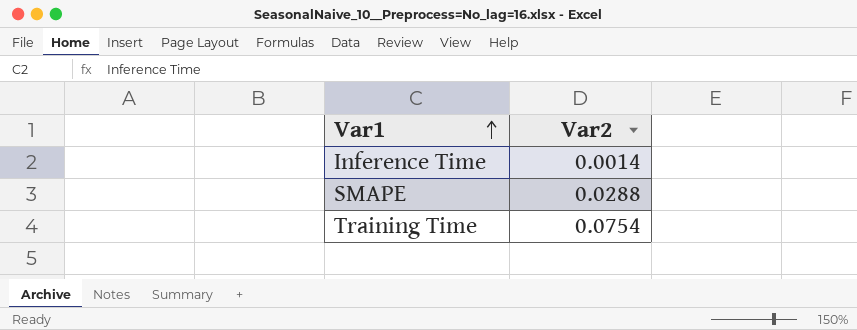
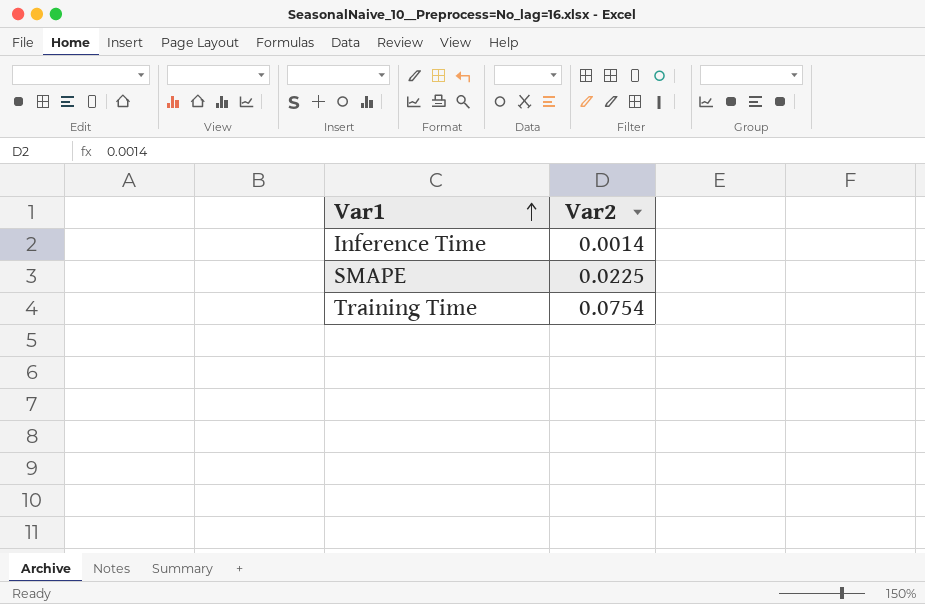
SMAPE | Var2: 0.0288 -> 0.0225

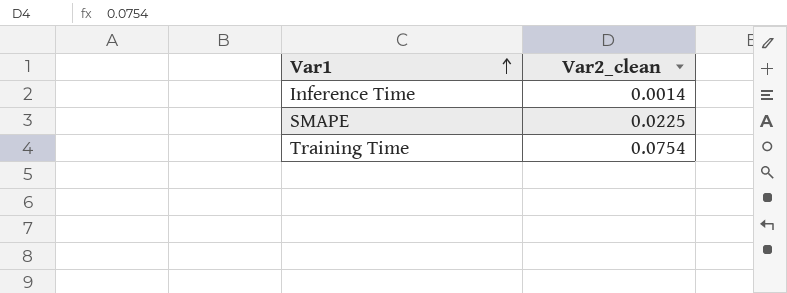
column name: Var2 -> Var2_clean

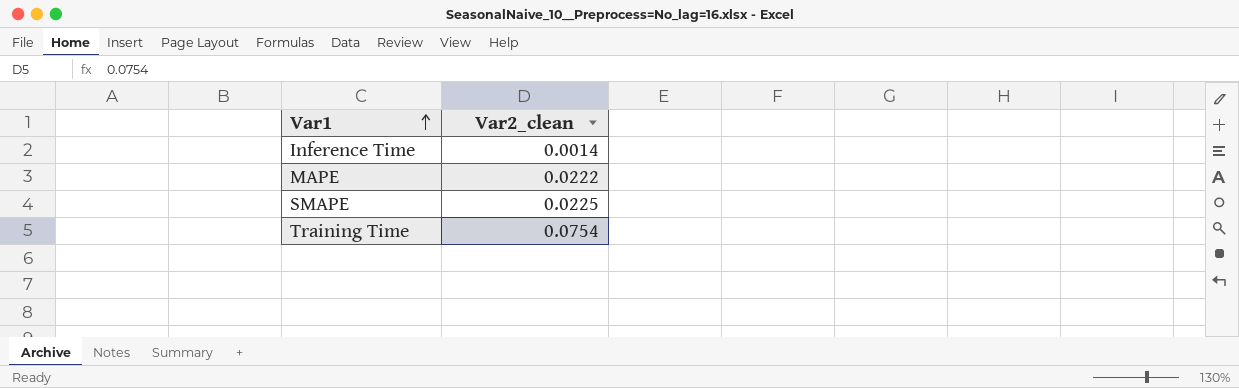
row MAPE: none -> 0.0222

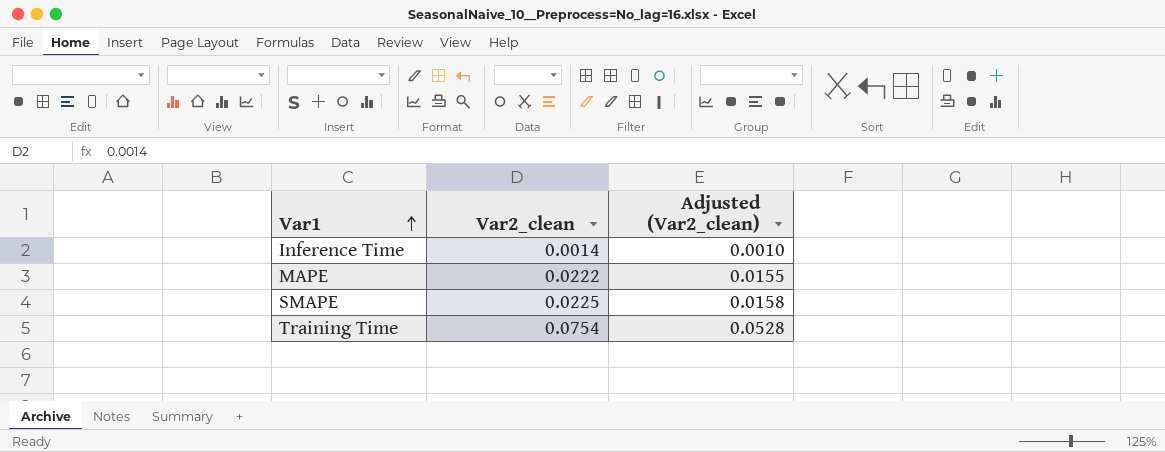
column Adjusted (Var2_clean) | formula: none -> [Var2_clean] * 0.7

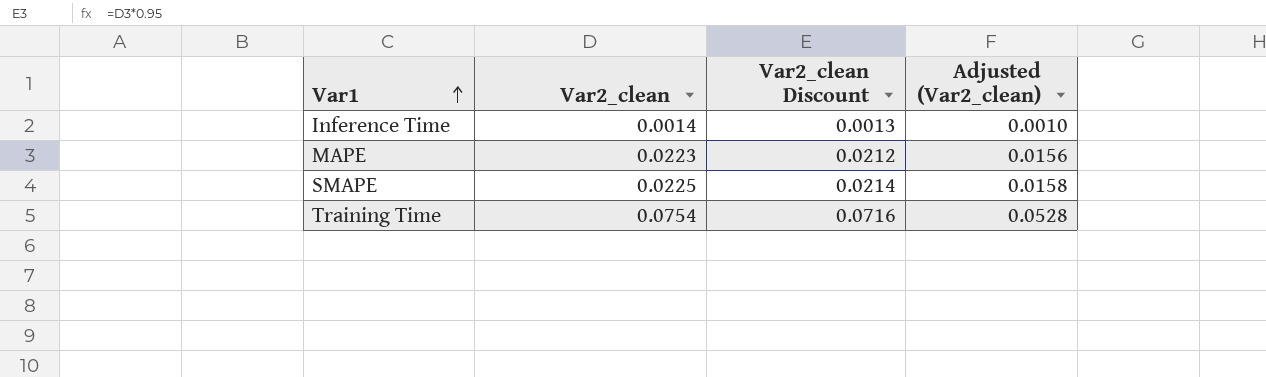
column Var2_clean Discount | formula: none -> [Var2_clean] * 0.95
MAPE | Var2_clean: 0.0222 -> 0.0223
MAPE | Adjusted (Var2_clean): 0.0155 -> 0.0156

